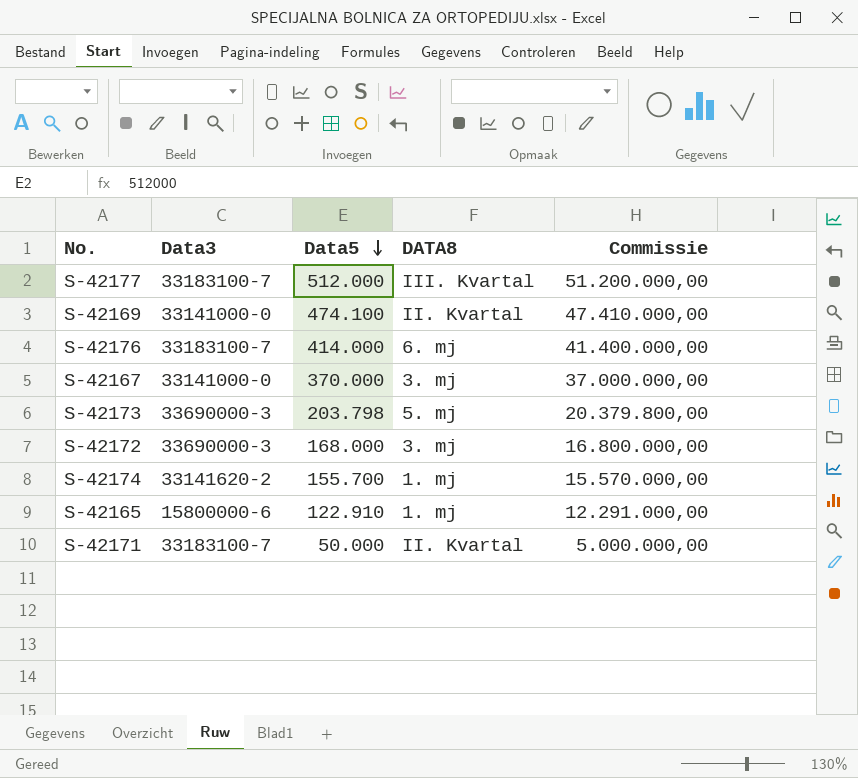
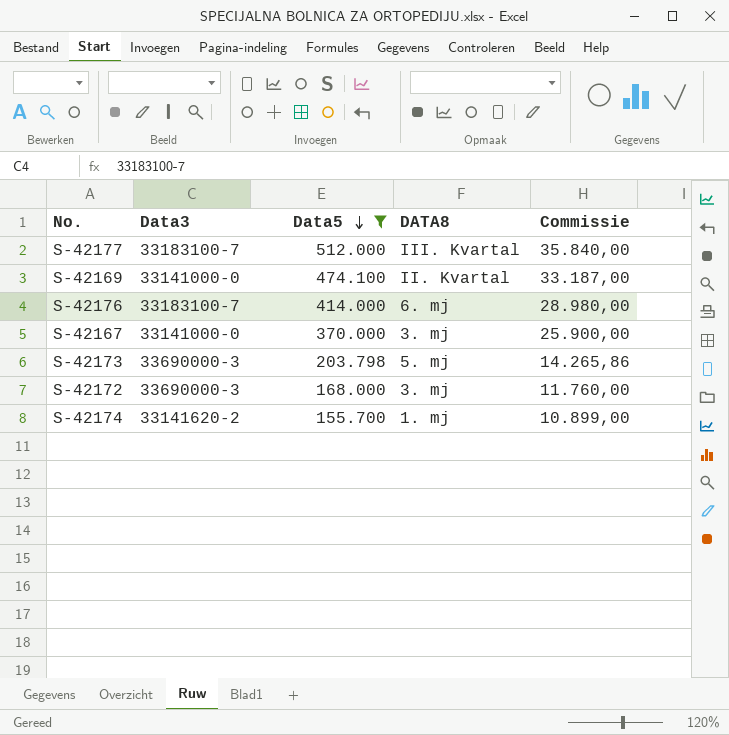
filter: none -> Data5 >= 155.700
column Commissie | formula: [Data5] * 100 -> [Data5] * 0,07

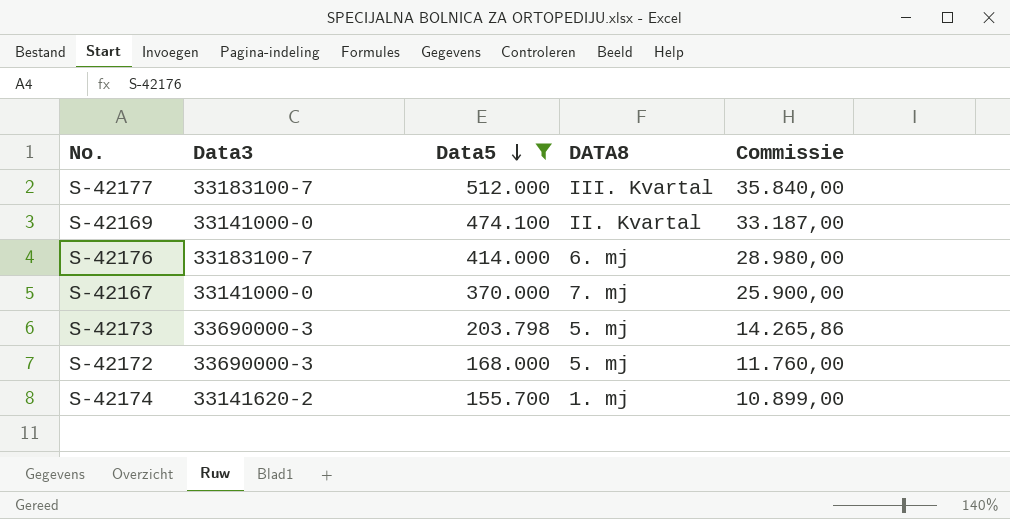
S-42167 | DATA8: 3. mj -> 7. mj
S-42172 | DATA8: 3. mj -> 5. mj

